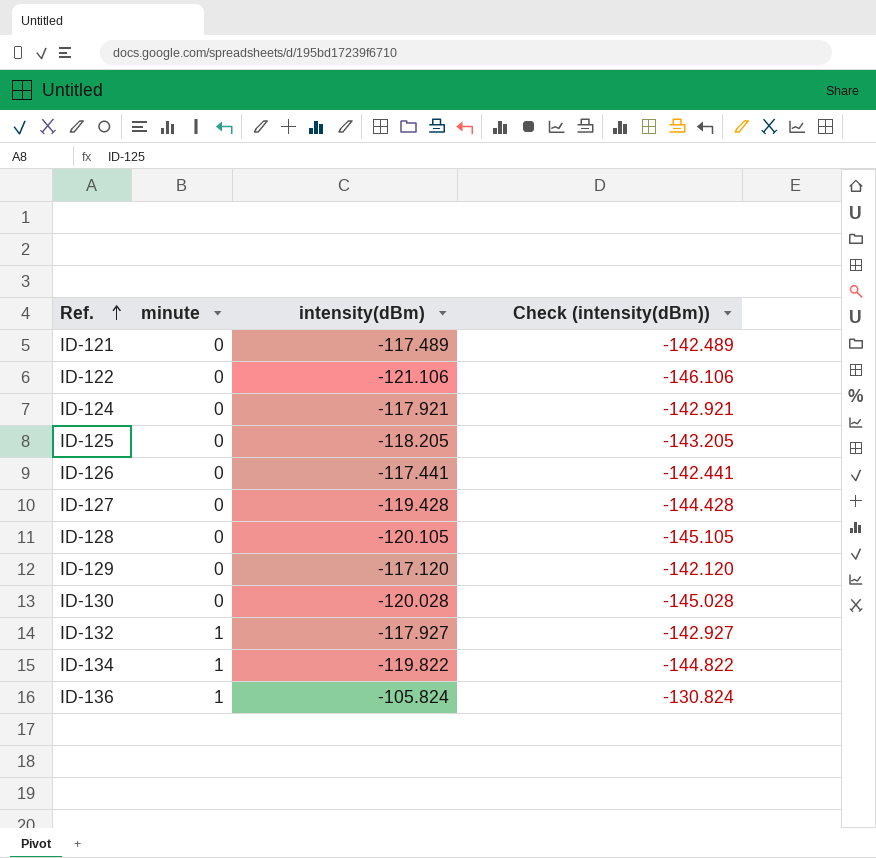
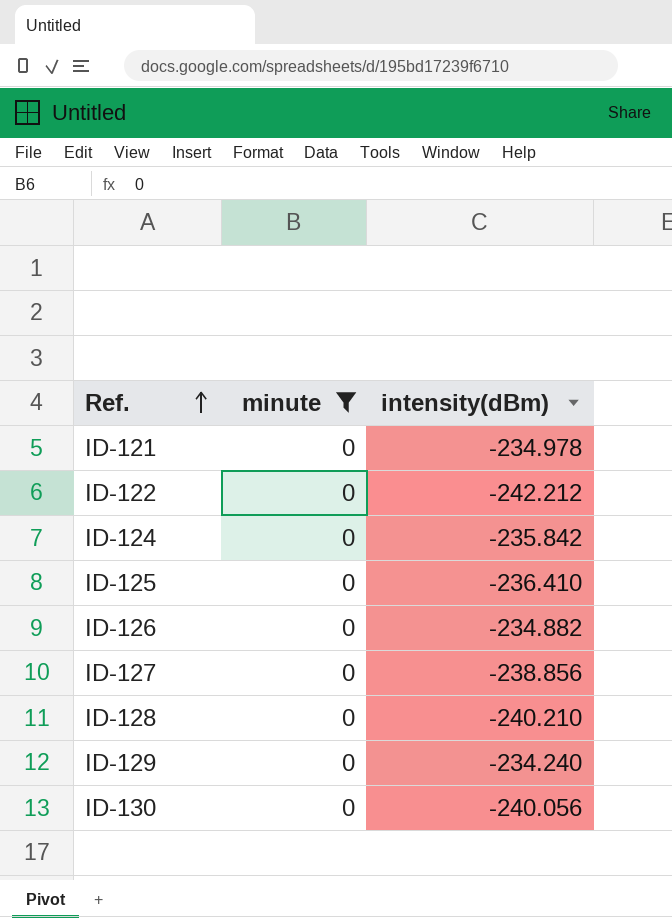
filter: none -> minute = 0
column Check (intensity(dBm)) | formula: [intensity(dBm)] - 25 -> none
ID-121 | intensity(dBm): -117.489 -> -234.978
ID-122 | intensity(dBm): -121.106 -> -242.212
ID-124 | intensity(dBm): -117.921 -> -235.842
ID-125 | intensity(dBm): -118.205 -> -236.410
ID-126 | intensity(dBm): -117.441 -> -234.882
ID-127 | intensity(dBm): -119.428 -> -238.856
ID-128 | intensity(dBm): -120.105 -> -240.210
ID-129 | intensity(dBm): -117.120 -> -234.240
ID-130 | intensity(dBm): -120.028 -> -240.056

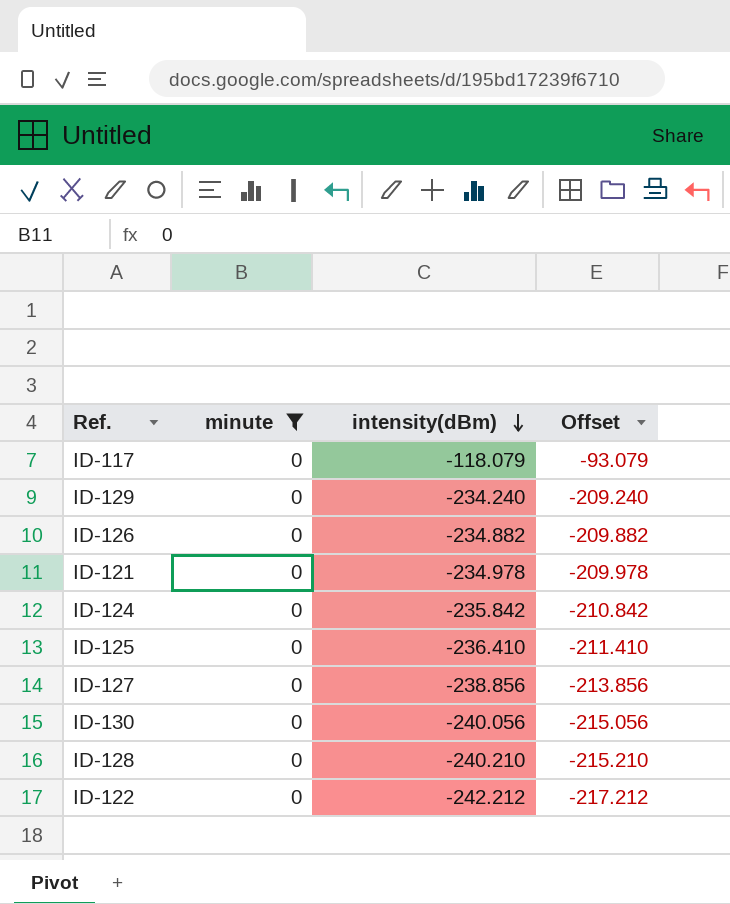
row order: Ref. ascending -> intensity(dBm) descending
column Offset | formula: none -> [intensity(dBm)] + 25
row ID-117: none -> 0 | -118.079 | -93.079

